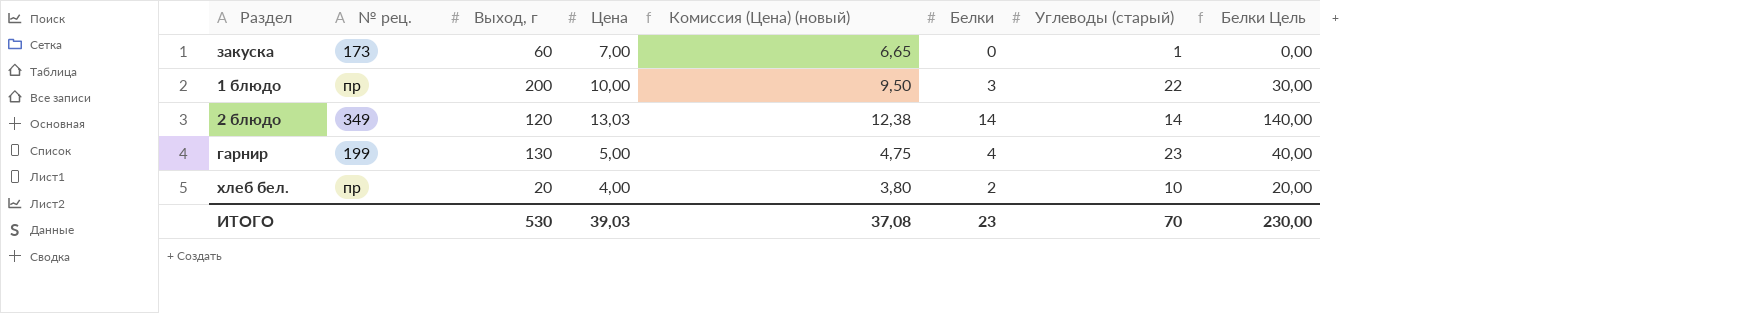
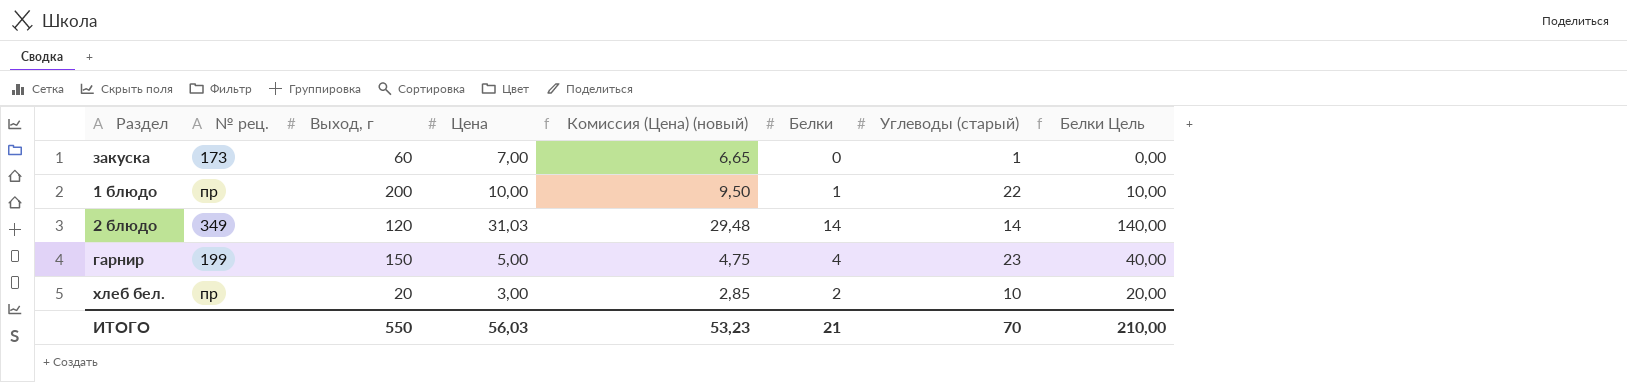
1 блюдо | Белки: 3 -> 1
1 блюдо | Белки Цель: 30,00 -> 10,00
2 блюдо | Цена: 13,03 -> 31,03
2 блюдо | Комиссия (Цена) (новый): 12,38 -> 29,48
гарнир | Выход, г: 130 -> 150
хлеб бел. | Цена: 4,00 -> 3,00
хлеб бел. | Комиссия (Цена) (новый): 3,80 -> 2,85
ИТОГО | Выход, г: 530 -> 550
ИТОГО | Цена: 39,03 -> 56,03
ИТОГО | Комиссия (Цена) (новый): 37,08 -> 53,23
ИТОГО | Белки: 23 -> 21
ИТОГО | Белки Цель: 230,00 -> 210,00

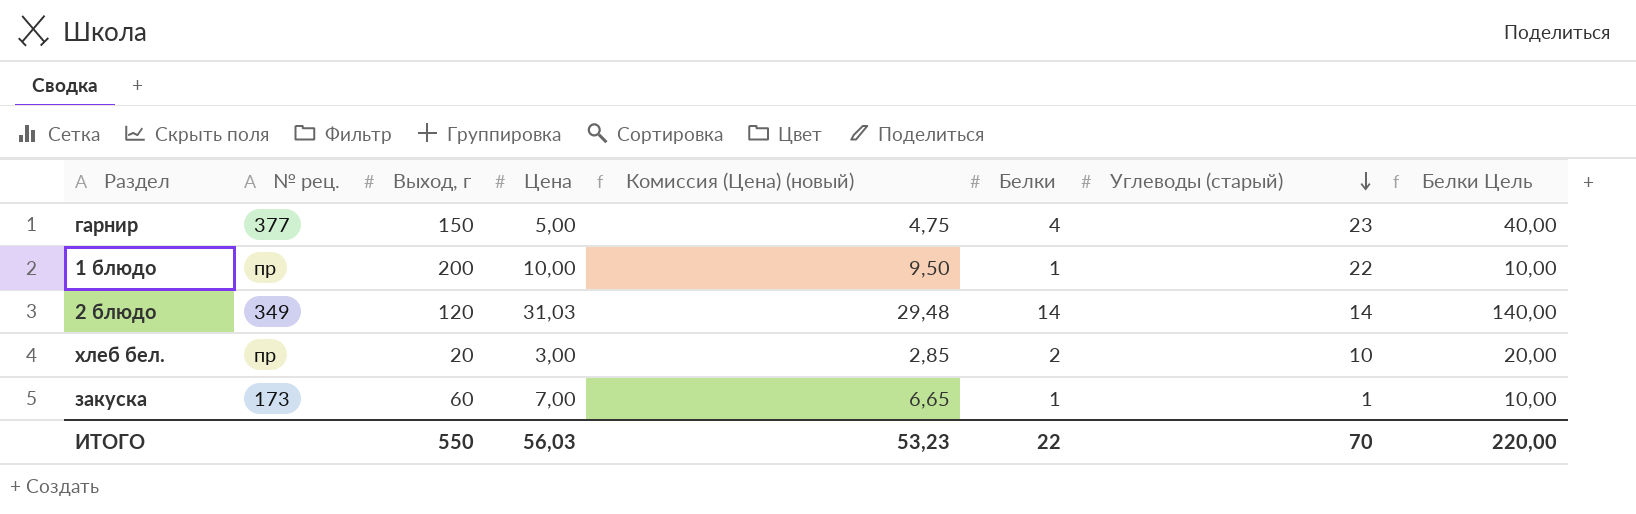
row order: none -> Углеводы (старый) descending
гарнир | № рец.: 199 -> 377
закуска | Белки: 0 -> 1
закуска | Белки Цель: 0,00 -> 10,00
ИТОГО | Белки: 21 -> 22
ИТОГО | Белки Цель: 210,00 -> 220,00

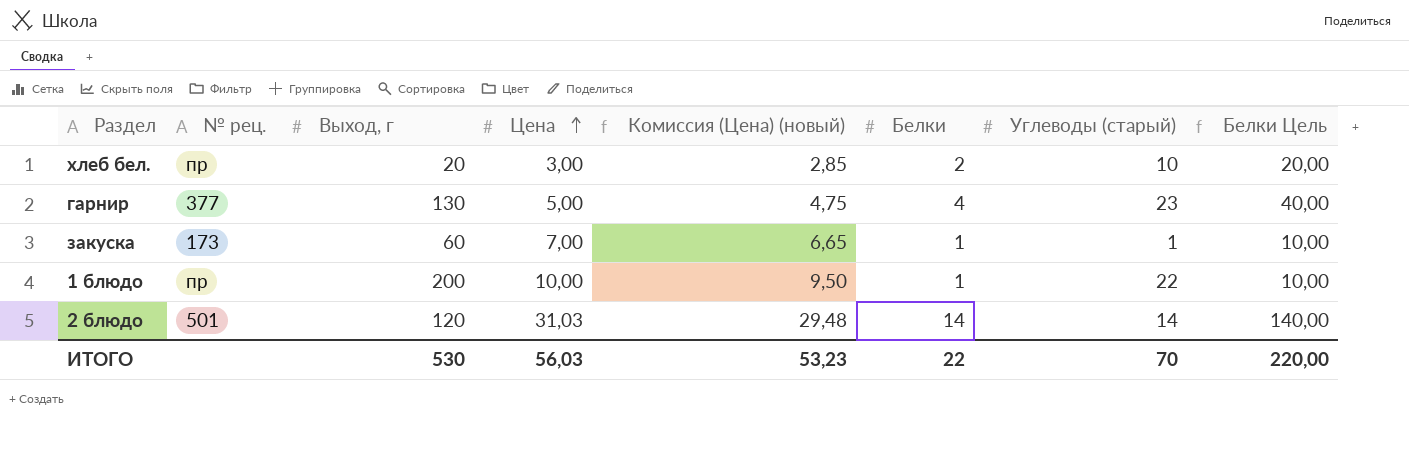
row order: Углеводы (старый) descending -> Цена ascending
гарнир | Выход, г: 150 -> 130
2 блюдо | № рец.: 349 -> 501
ИТОГО | Выход, г: 550 -> 530

